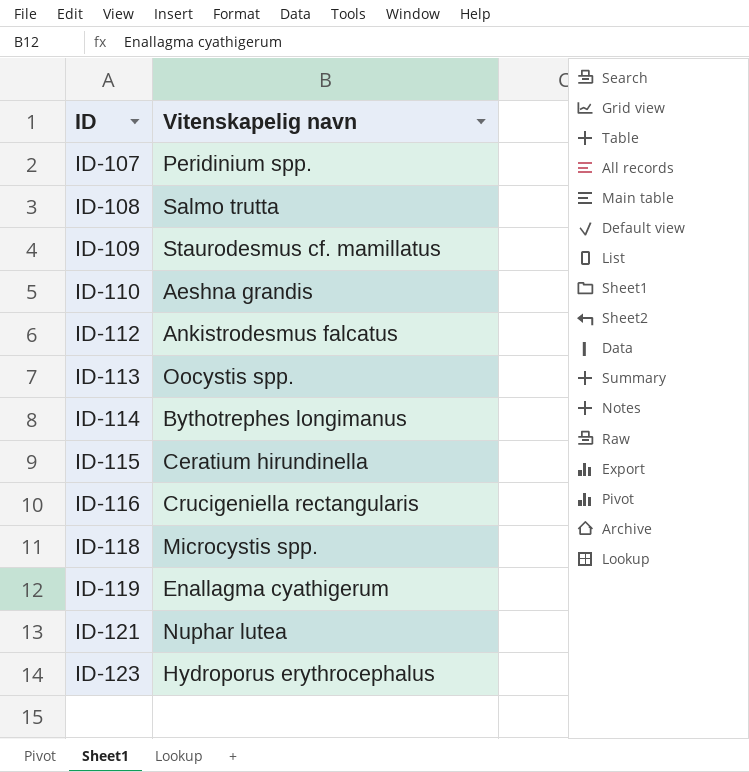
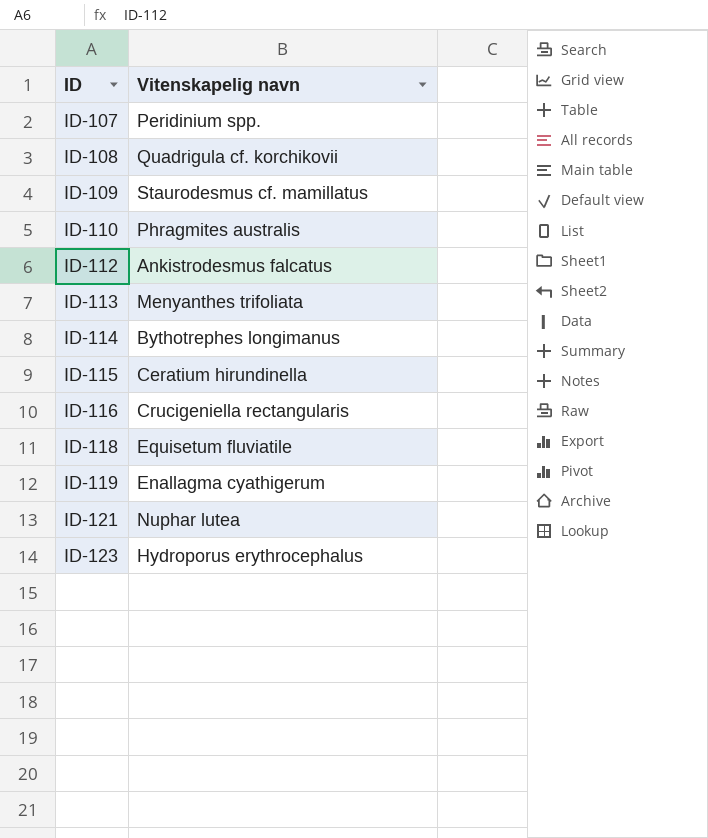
ID-108 | Vitenskapelig navn: Salmo trutta -> Quadrigula cf. korchikovii
ID-110 | Vitenskapelig navn: Aeshna grandis -> Phragmites australis
ID-113 | Vitenskapelig navn: Oocystis spp. -> Menyanthes trifoliata
ID-118 | Vitenskapelig navn: Microcystis spp. -> Equisetum fluviatile

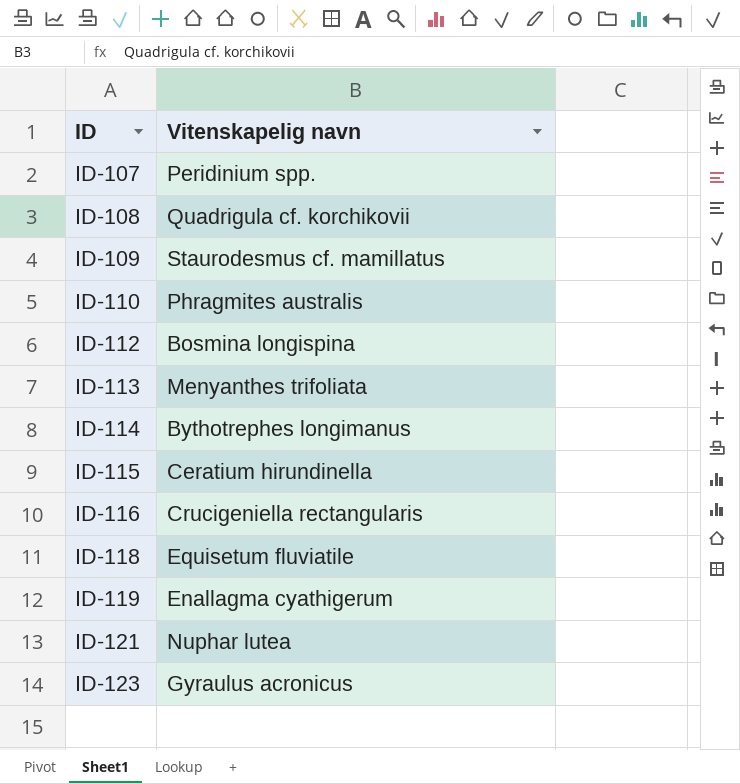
ID-112 | Vitenskapelig navn: Ankistrodesmus falcatus -> Bosmina longispina
ID-123 | Vitenskapelig navn: Hydroporus erythrocephalus -> Gyraulus acronicus

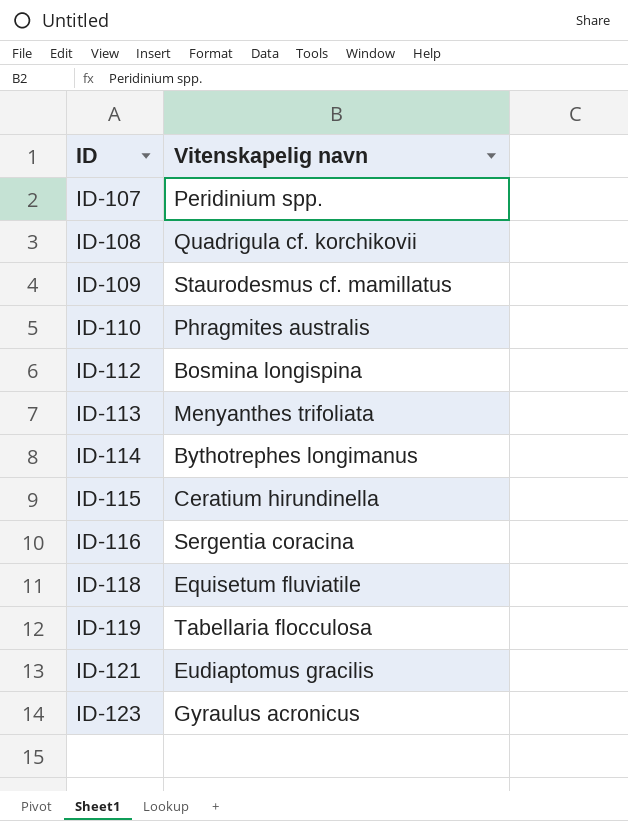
ID-116 | Vitenskapelig navn: Crucigeniella rectangularis -> Sergentia coracina
ID-119 | Vitenskapelig navn: Enallagma cyathigerum -> Tabellaria flocculosa
ID-121 | Vitenskapelig navn: Nuphar lutea -> Eudiaptomus gracilis

